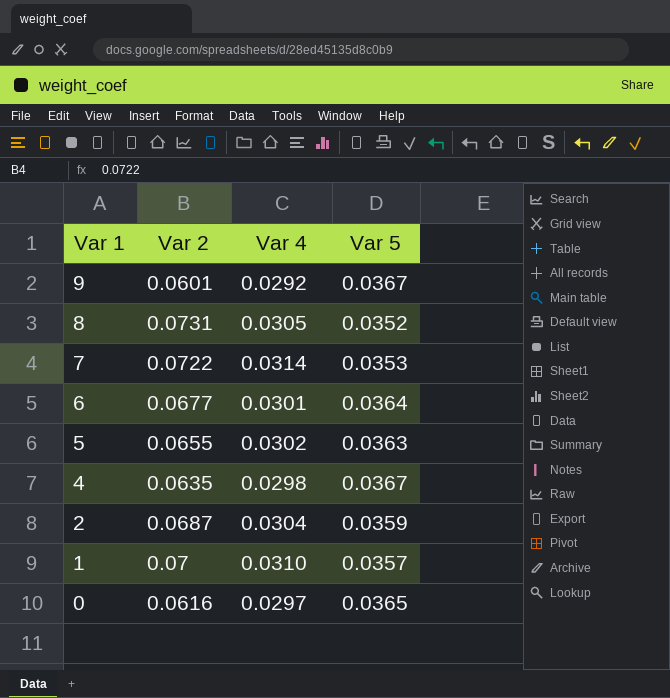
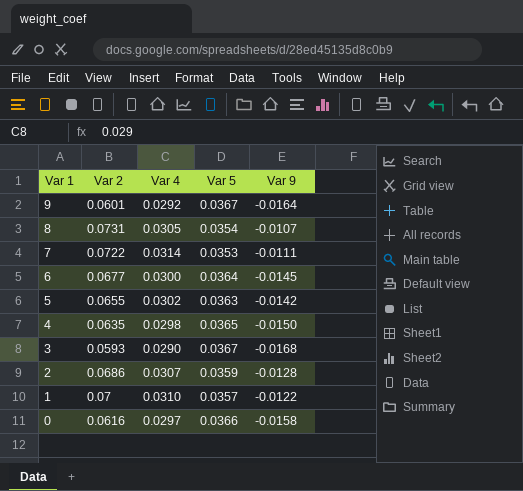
column Var 9 | position: none -> 5
8 | Var 5: 0.0352 -> 0.0354
6 | Var 4: 0.0301 -> 0.0300
4 | Var 5: 0.0367 -> 0.0365
row 3: none -> 0.0593 | 0.0290 | 0.0367 | -0.0168
2 | Var 2: 0.0687 -> 0.0686
2 | Var 4: 0.0304 -> 0.0307
0 | Var 5: 0.0365 -> 0.0366

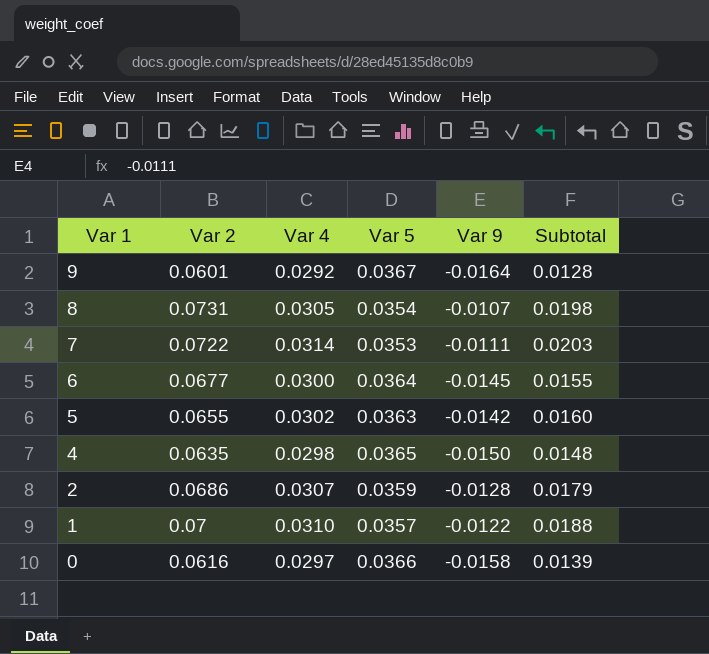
column Subtotal | formula: none -> [Var 4] + [Var 9]
row 3: 0.0593 | 0.0290 | 0.0367 | -0.0168 -> none

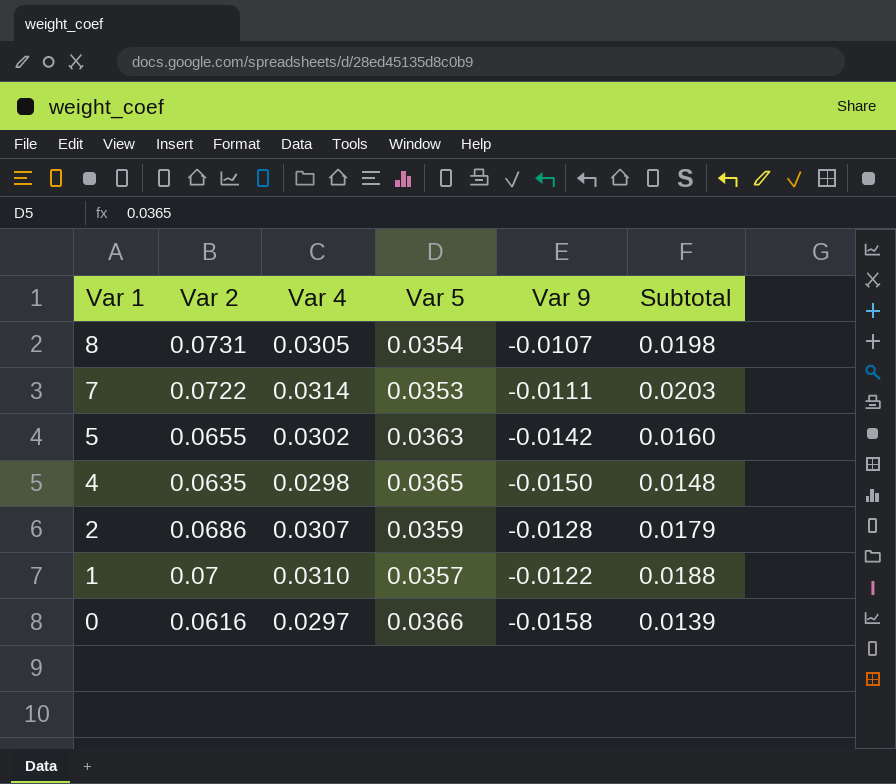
row 9: 0.0601 | 0.0292 | 0.0367 | -0.0164 | 0.0128 -> none
row 6: 0.0677 | 0.0300 | 0.0364 | -0.0145 | 0.0155 -> none

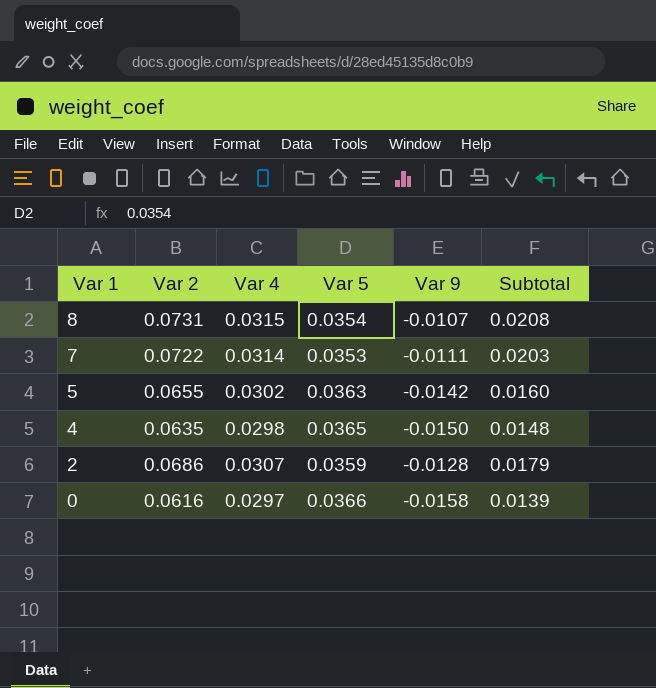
row 1: 0.07 | 0.0310 | 0.0357 | -0.0122 | 0.0188 -> none
8 | Var 4: 0.0305 -> 0.0315
8 | Subtotal: 0.0198 -> 0.0208

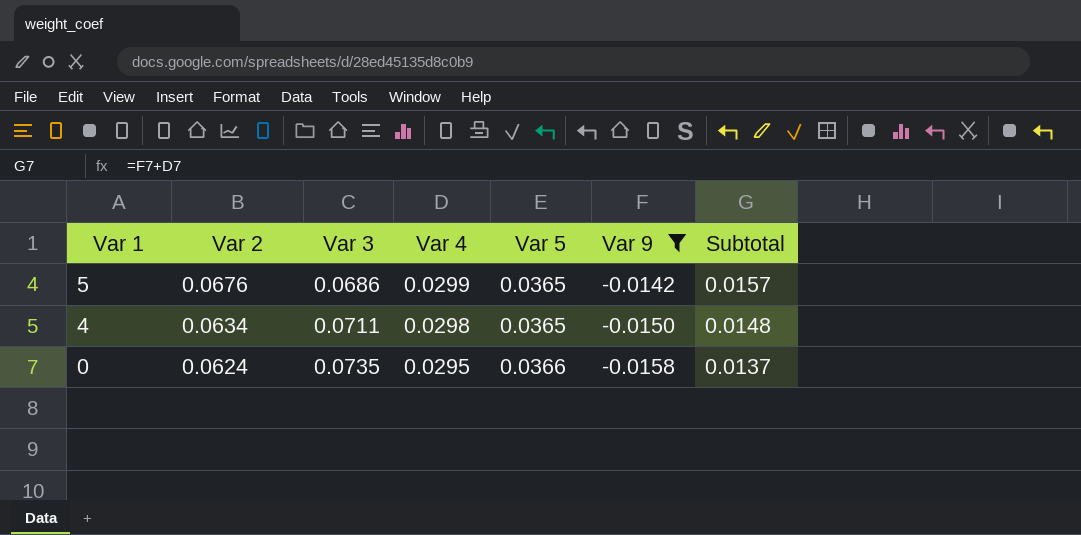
filter: none -> Var 9 <= -0.0142
column Var 3 | position: none -> 3
5 | Var 2: 0.0655 -> 0.0676
5 | Var 4: 0.0302 -> 0.0299
5 | Var 5: 0.0363 -> 0.0365
5 | Subtotal: 0.0160 -> 0.0157
4 | Var 2: 0.0635 -> 0.0634
0 | Var 2: 0.0616 -> 0.0624
0 | Var 4: 0.0297 -> 0.0295
0 | Subtotal: 0.0139 -> 0.0137

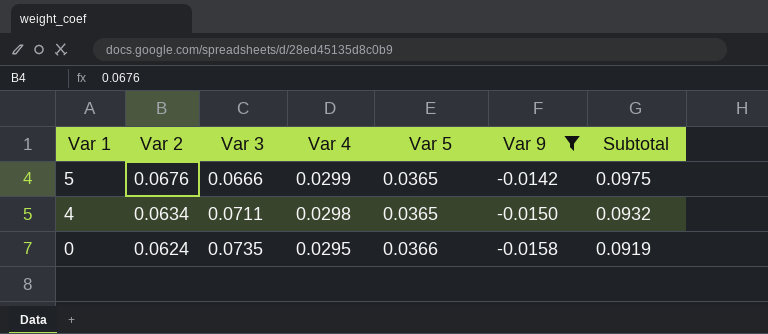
column Subtotal | formula: [Var 4] + [Var 9] -> [Var 2] + [Var 4]
5 | Var 3: 0.0686 -> 0.0666

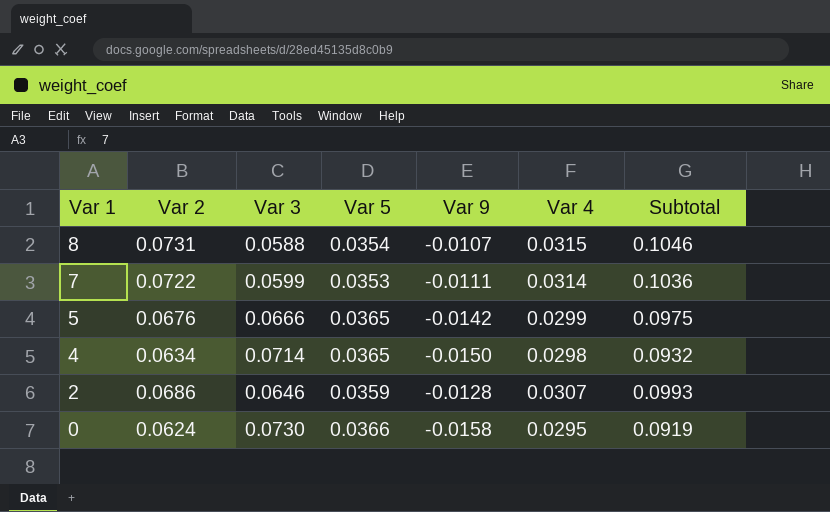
filter: Var 9 <= -0.0142 -> none
column Var 4 | position: 4 -> 6
4 | Var 3: 0.0711 -> 0.0714
0 | Var 3: 0.0735 -> 0.0730

